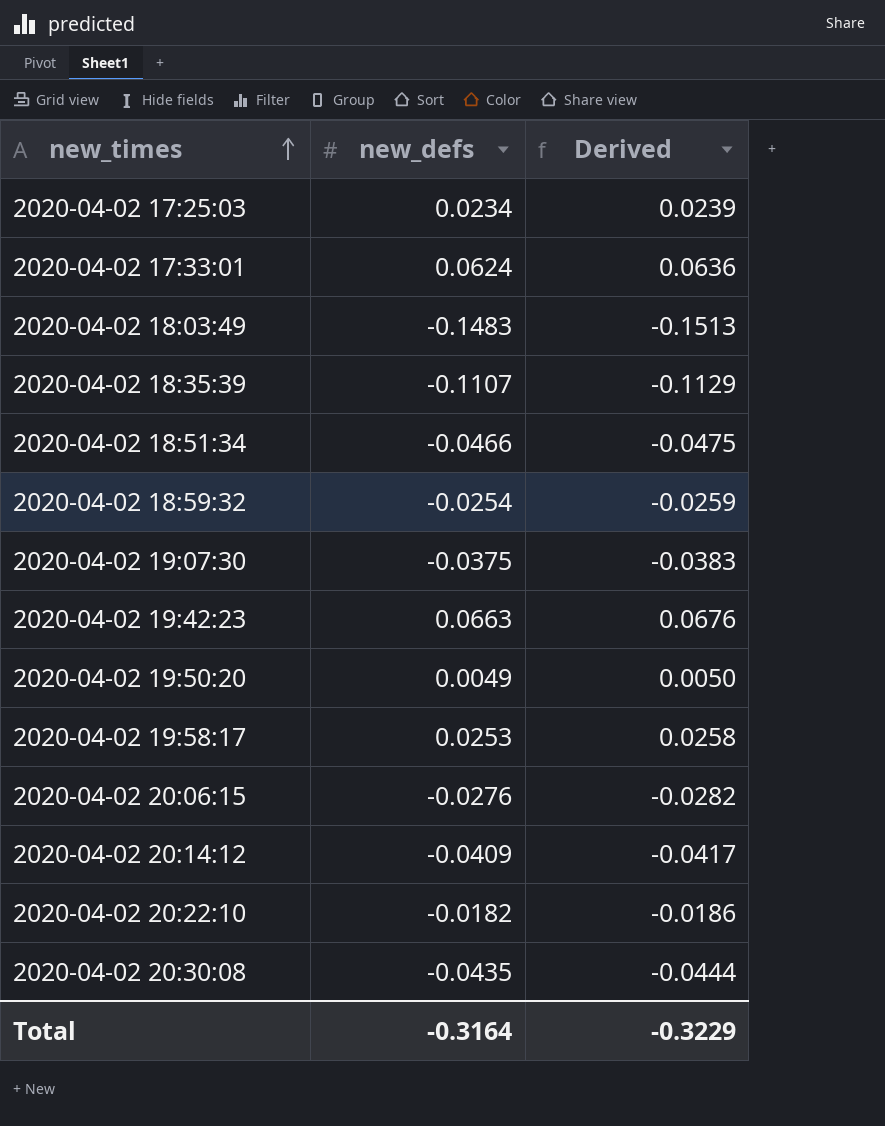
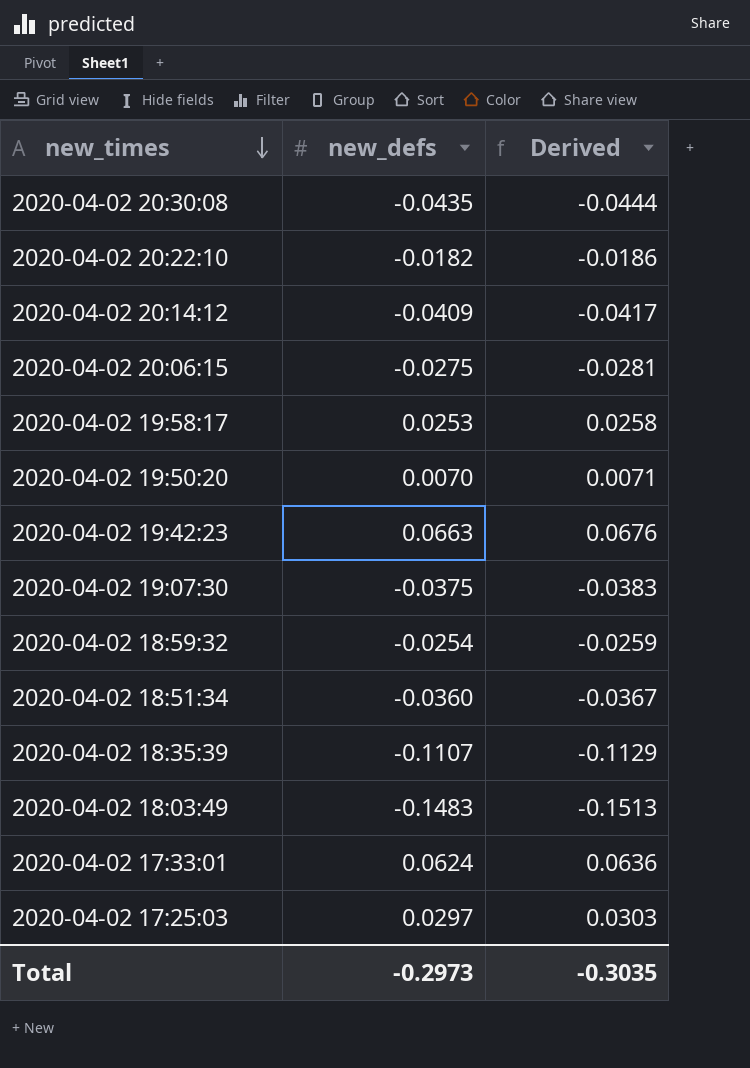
row order: new_times ascending -> new_times descending
2020-04-02 20:06:15 | new_defs: -0.0276 -> -0.0275
2020-04-02 20:06:15 | Derived: -0.0282 -> -0.0281
2020-04-02 19:50:20 | new_defs: 0.0049 -> 0.0070
2020-04-02 19:50:20 | Derived: 0.0050 -> 0.0071
2020-04-02 18:51:34 | new_defs: -0.0466 -> -0.0360
2020-04-02 18:51:34 | Derived: -0.0475 -> -0.0367
2020-04-02 17:25:03 | new_defs: 0.0234 -> 0.0297
2020-04-02 17:25:03 | Derived: 0.0239 -> 0.0303
Total | new_defs: -0.3164 -> -0.2973
Total | Derived: -0.3229 -> -0.3035

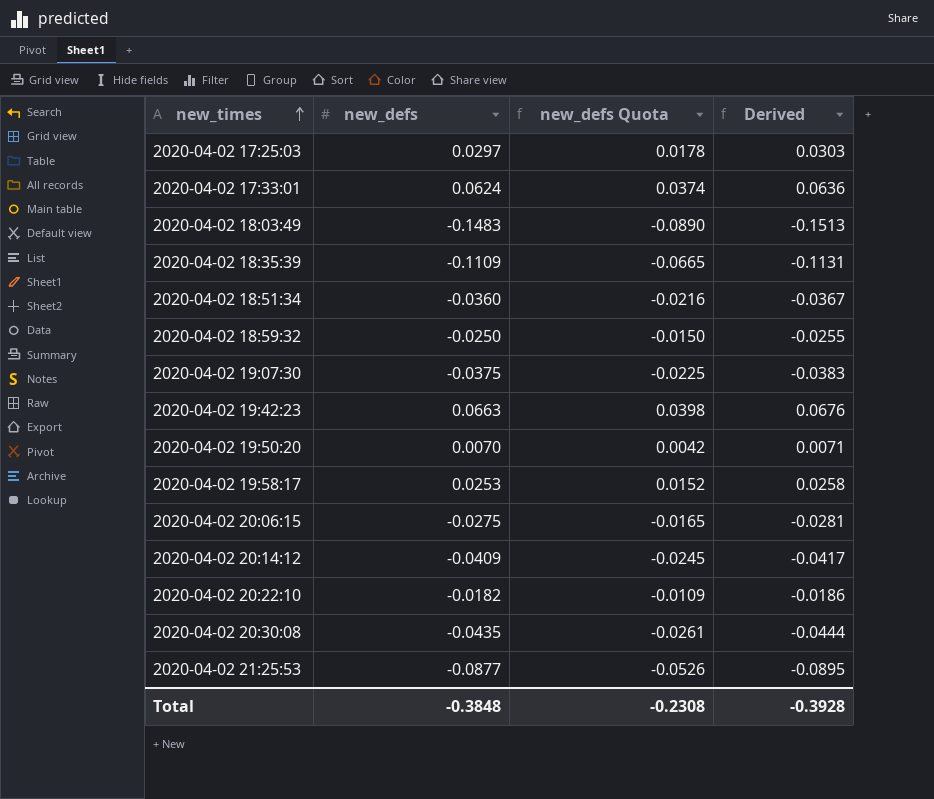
row order: new_times descending -> new_times ascending
column new_defs Quota | formula: none -> [new_defs] * 0.6
2020-04-02 18:35:39 | new_defs: -0.1107 -> -0.1109
2020-04-02 18:35:39 | Derived: -0.1129 -> -0.1131
2020-04-02 18:59:32 | new_defs: -0.0254 -> -0.0250
2020-04-02 18:59:32 | Derived: -0.0259 -> -0.0255
row 2020-04-02 21:25:53: none -> -0.0877 | -0.0526 | -0.0895
Total | new_defs: -0.2973 -> -0.3848
Total | Derived: -0.3035 -> -0.3928

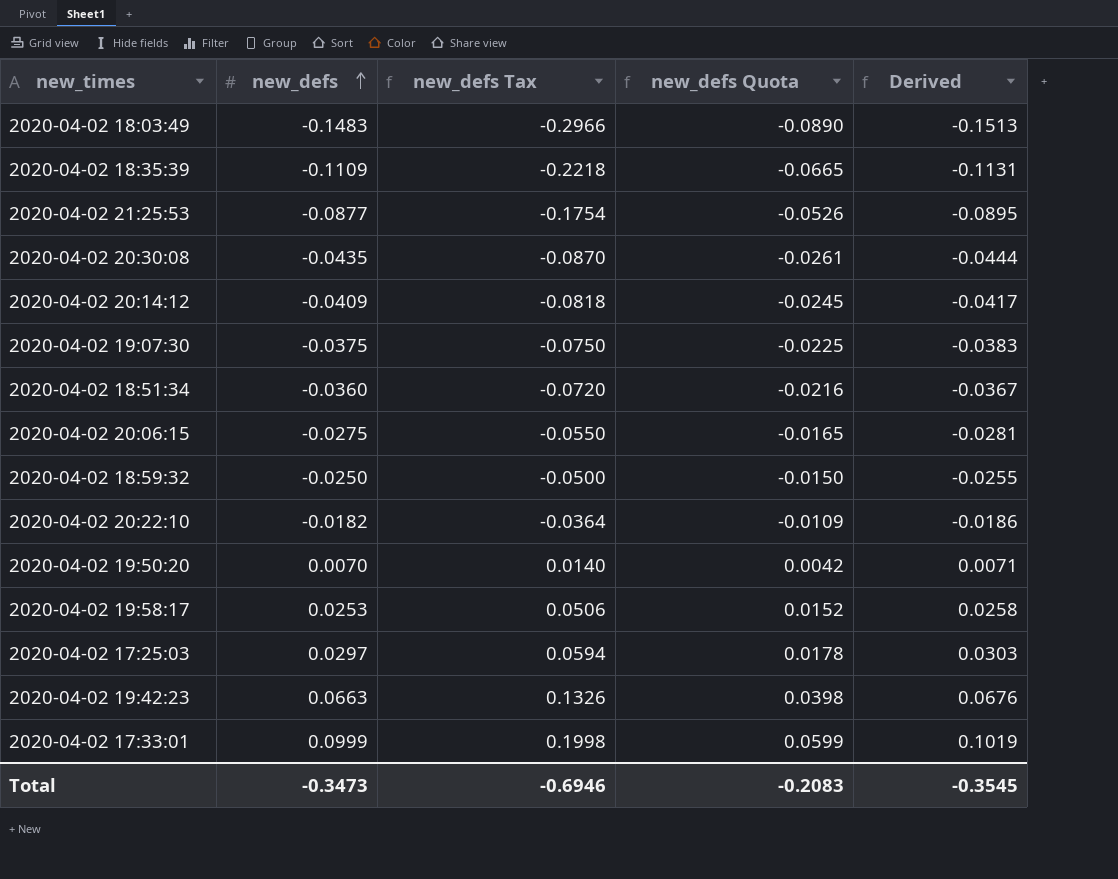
row order: new_times ascending -> new_defs ascending
column new_defs Tax | formula: none -> [new_defs] * 2
2020-04-02 17:33:01 | new_defs: 0.0624 -> 0.0999
2020-04-02 17:33:01 | new_defs Quota: 0.0374 -> 0.0599
2020-04-02 17:33:01 | Derived: 0.0636 -> 0.1019
Total | new_defs: -0.3848 -> -0.3473
Total | new_defs Quota: -0.2308 -> -0.2083
Total | Derived: -0.3928 -> -0.3545

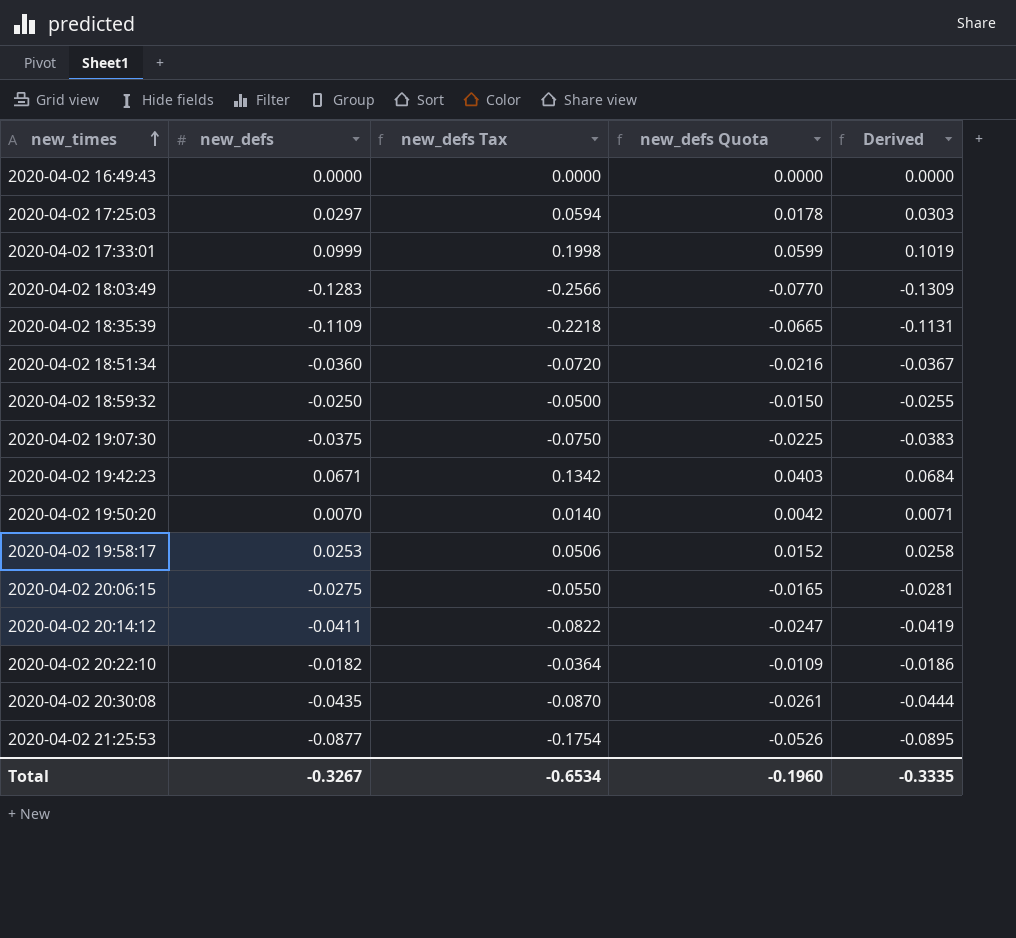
row order: new_defs ascending -> new_times ascending
row 2020-04-02 16:49:43: none -> 0.0000 | 0.0000 | 0.0000 | 0.0000
2020-04-02 18:03:49 | new_defs: -0.1483 -> -0.1283
2020-04-02 18:03:49 | new_defs Tax: -0.2966 -> -0.2566
2020-04-02 18:03:49 | new_defs Quota: -0.0890 -> -0.0770
2020-04-02 18:03:49 | Derived: -0.1513 -> -0.1309
2020-04-02 19:42:23 | new_defs: 0.0663 -> 0.0671
2020-04-02 19:42:23 | new_defs Tax: 0.1326 -> 0.1342
2020-04-02 19:42:23 | new_defs Quota: 0.0398 -> 0.0403
2020-04-02 19:42:23 | Derived: 0.0676 -> 0.0684
2020-04-02 20:14:12 | new_defs: -0.0409 -> -0.0411
2020-04-02 20:14:12 | new_defs Tax: -0.0818 -> -0.0822
2020-04-02 20:14:12 | new_defs Quota: -0.0245 -> -0.0247
2020-04-02 20:14:12 | Derived: -0.0417 -> -0.0419
Total | new_defs: -0.3473 -> -0.3267
Total | new_defs Tax: -0.6946 -> -0.6534
Total | new_defs Quota: -0.2083 -> -0.1960
Total | Derived: -0.3545 -> -0.3335

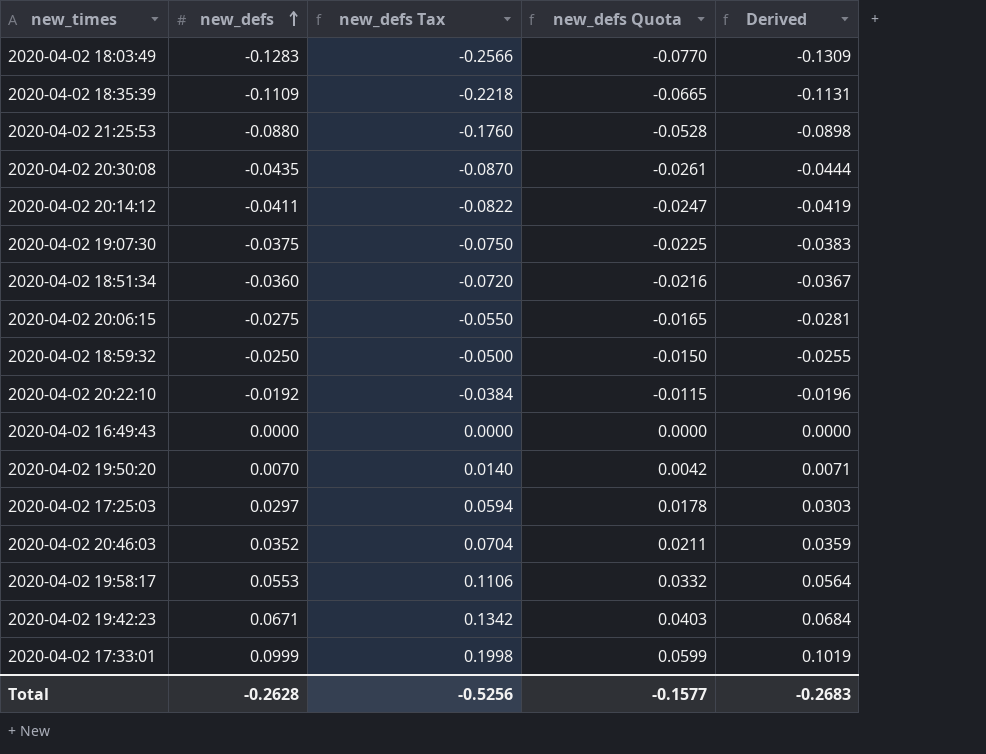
row order: new_times ascending -> new_defs ascending
2020-04-02 21:25:53 | new_defs: -0.0877 -> -0.0880
2020-04-02 21:25:53 | new_defs Tax: -0.1754 -> -0.1760
2020-04-02 21:25:53 | new_defs Quota: -0.0526 -> -0.0528
2020-04-02 21:25:53 | Derived: -0.0895 -> -0.0898
2020-04-02 20:22:10 | new_defs: -0.0182 -> -0.0192
2020-04-02 20:22:10 | new_defs Tax: -0.0364 -> -0.0384
2020-04-02 20:22:10 | new_defs Quota: -0.0109 -> -0.0115
2020-04-02 20:22:10 | Derived: -0.0186 -> -0.0196
row 2020-04-02 20:46:03: none -> 0.0352 | 0.0704 | 0.0211 | 0.0359
2020-04-02 19:58:17 | new_defs: 0.0253 -> 0.0553
2020-04-02 19:58:17 | new_defs Tax: 0.0506 -> 0.1106
2020-04-02 19:58:17 | new_defs Quota: 0.0152 -> 0.0332
2020-04-02 19:58:17 | Derived: 0.0258 -> 0.0564
Total | new_defs: -0.3267 -> -0.2628
Total | new_defs Tax: -0.6534 -> -0.5256
Total | new_defs Quota: -0.1960 -> -0.1577
Total | Derived: -0.3335 -> -0.2683

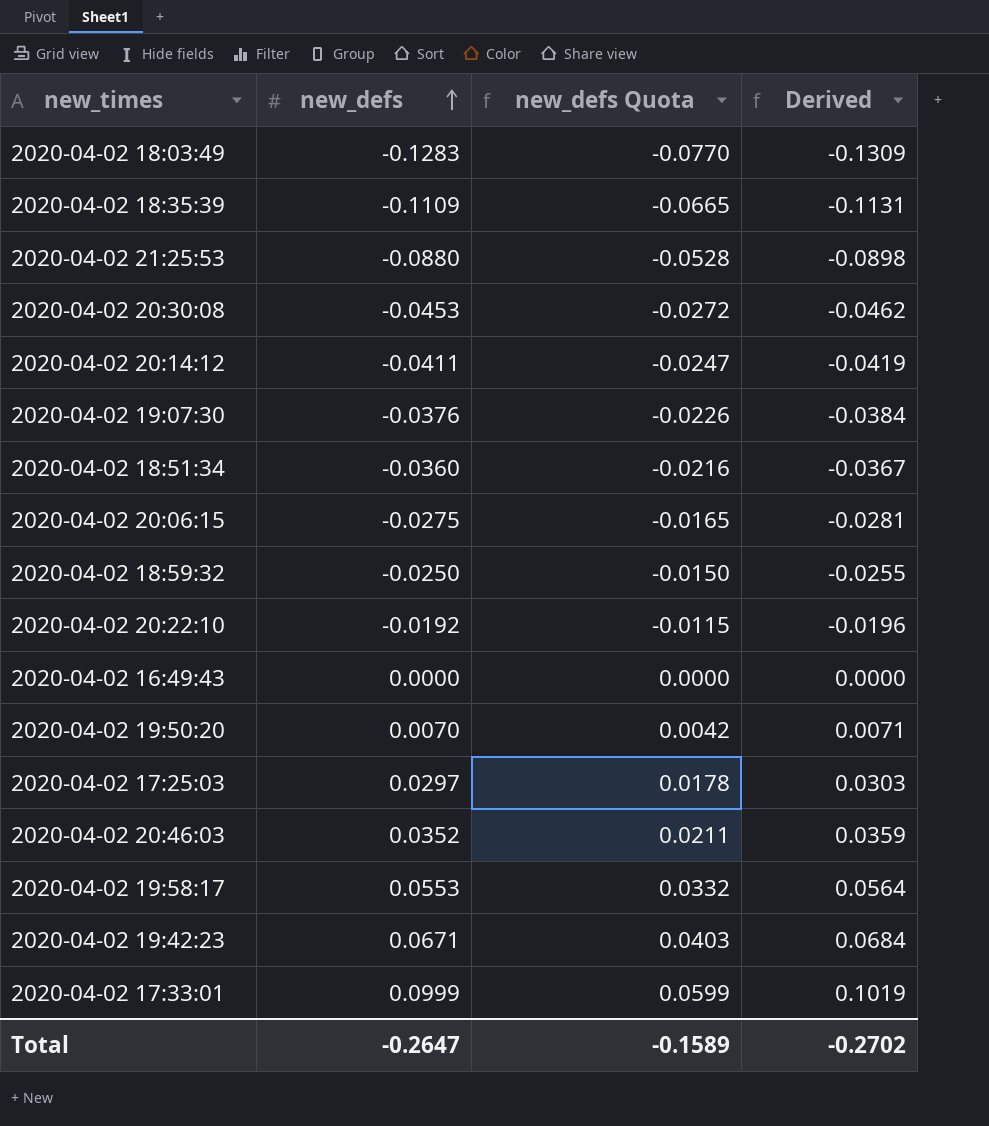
column new_defs Tax | formula: [new_defs] * 2 -> none
2020-04-02 20:30:08 | new_defs: -0.0435 -> -0.0453
2020-04-02 20:30:08 | new_defs Quota: -0.0261 -> -0.0272
2020-04-02 20:30:08 | Derived: -0.0444 -> -0.0462
2020-04-02 19:07:30 | new_defs: -0.0375 -> -0.0376
2020-04-02 19:07:30 | new_defs Quota: -0.0225 -> -0.0226
2020-04-02 19:07:30 | Derived: -0.0383 -> -0.0384
Total | new_defs: -0.2628 -> -0.2647
Total | new_defs Quota: -0.1577 -> -0.1589
Total | Derived: -0.2683 -> -0.2702

